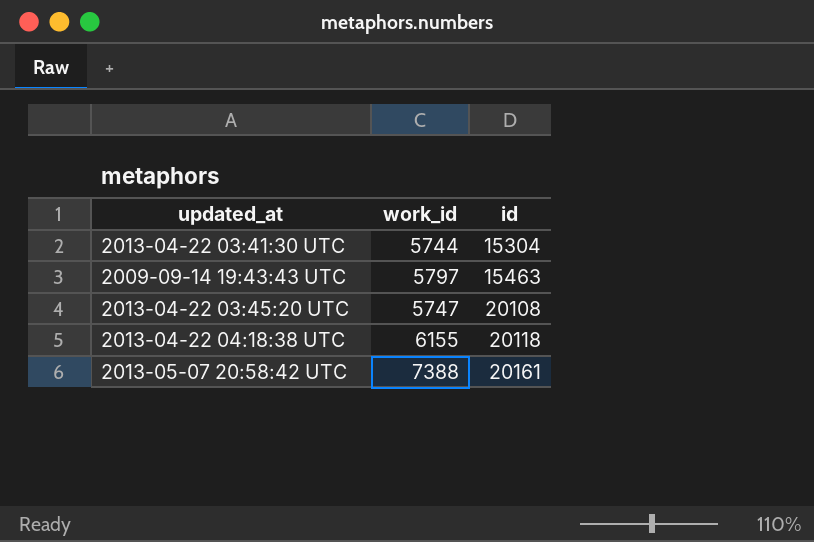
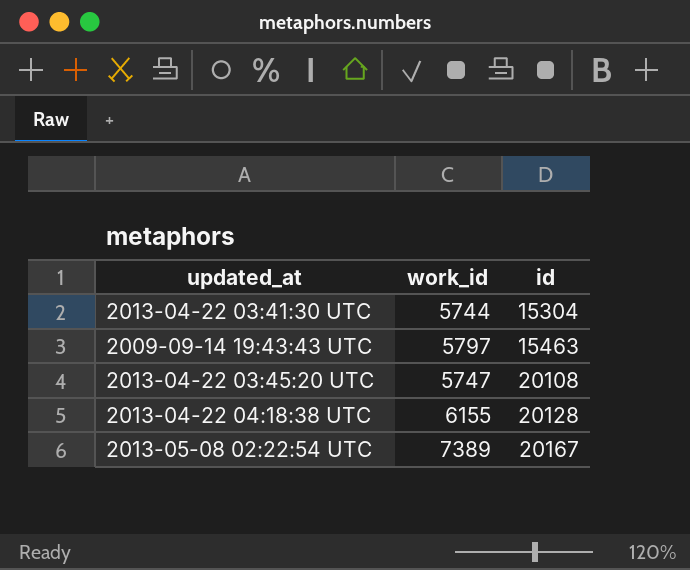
row 2013-05-07 20:58:42 UTC: 7388 | 20161 -> none
2013-04-22 04:18:38 UTC | id: 20118 -> 20128
row 2013-05-08 02:22:54 UTC: none -> 7389 | 20167

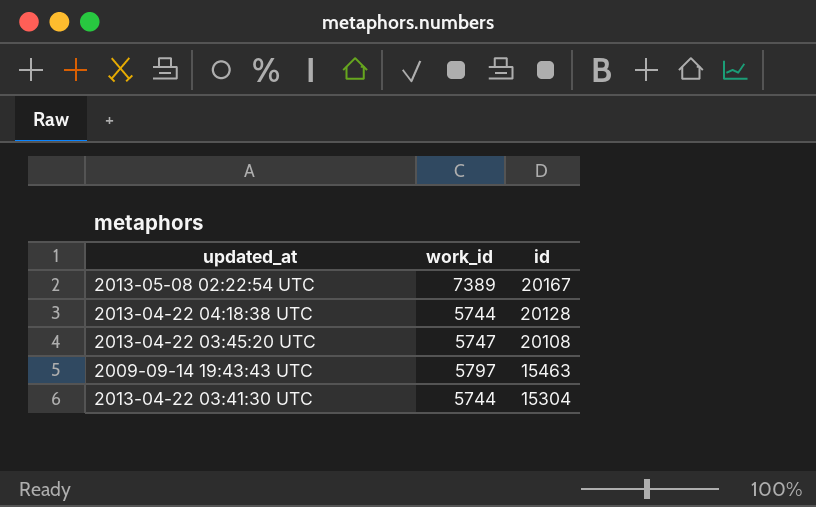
row order: id ascending -> id descending
2013-04-22 04:18:38 UTC | work_id: 6155 -> 5744

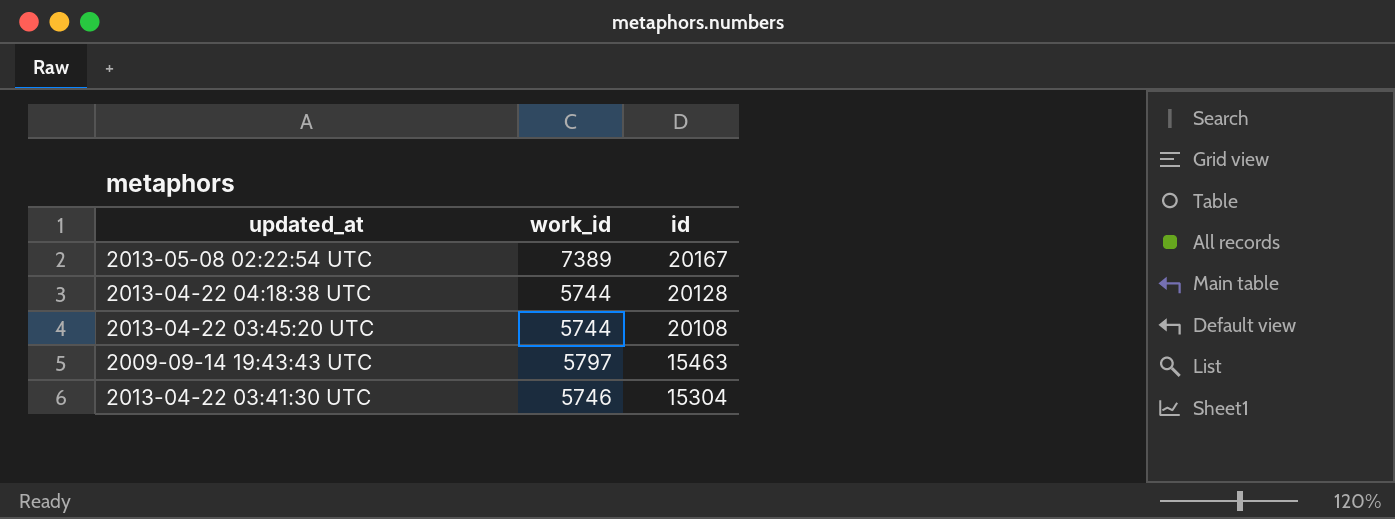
2013-04-22 03:45:20 UTC | work_id: 5747 -> 5744
2013-04-22 03:41:30 UTC | work_id: 5744 -> 5746

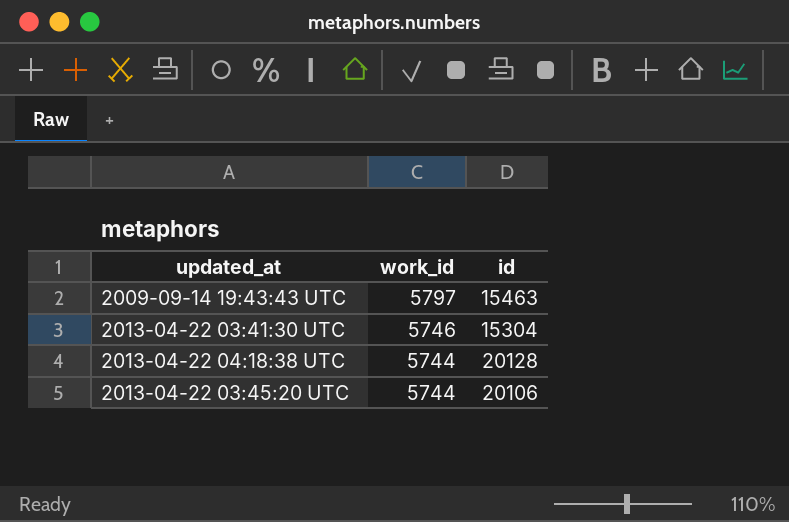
row order: id descending -> work_id descending
row 2013-05-08 02:22:54 UTC: 7389 | 20167 -> none
2013-04-22 03:45:20 UTC | id: 20108 -> 20106

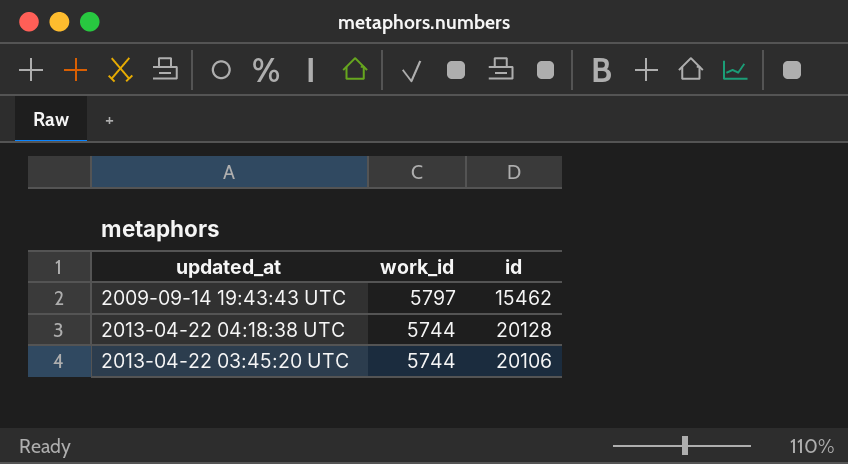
row 2013-04-22 03:41:30 UTC: 5746 | 15304 -> none
2009-09-14 19:43:43 UTC | id: 15463 -> 15462

